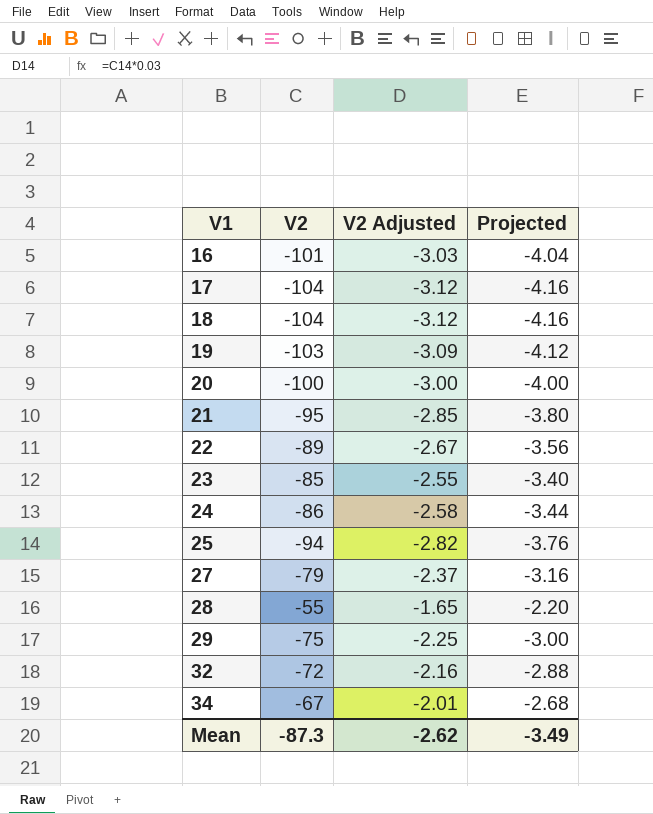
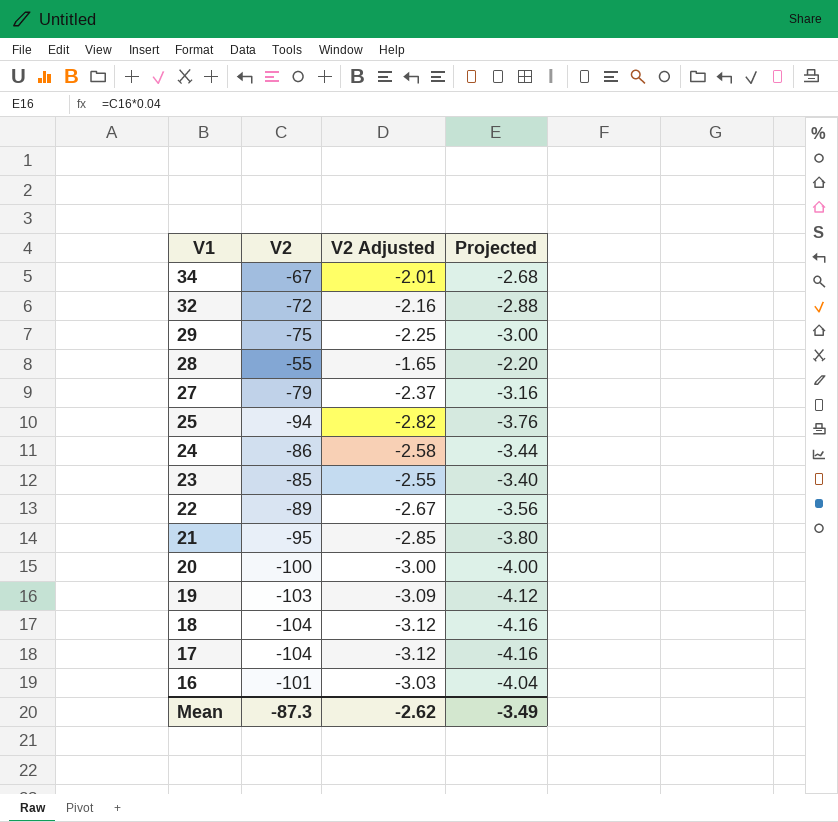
row order: V1 ascending -> V1 descending

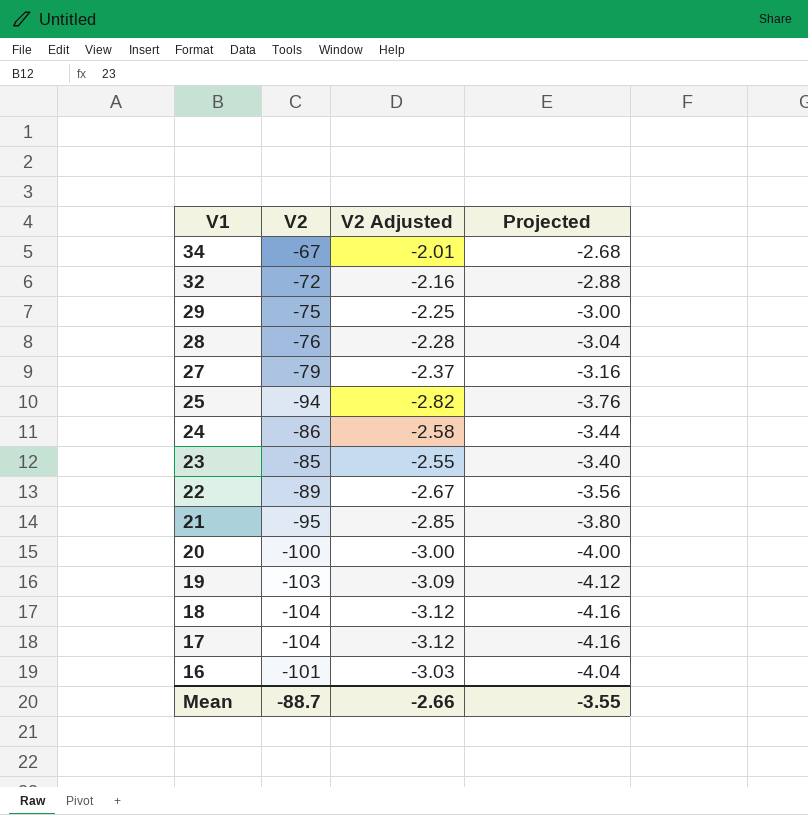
28 | V2: -55 -> -76
28 | V2 Adjusted: -1.65 -> -2.28
28 | Projected: -2.20 -> -3.04
Mean | V2: -87.3 -> -88.7
Mean | V2 Adjusted: -2.62 -> -2.66
Mean | Projected: -3.49 -> -3.55

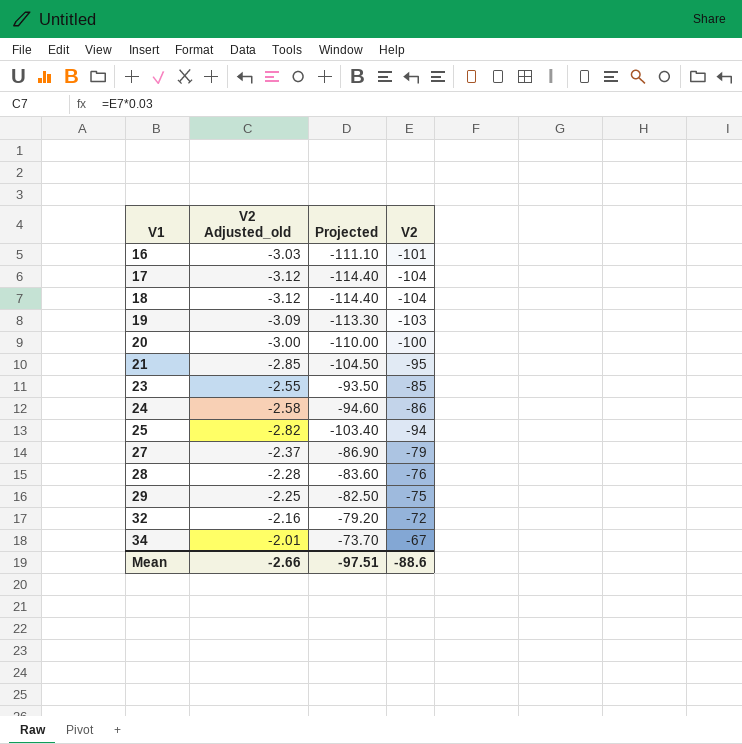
row order: V1 descending -> V1 ascending
column name: V2 Adjusted -> V2 Adjusted_old
column Projected | formula: [V2] * 0.04 -> [V2] * 1.1
column V2 | position: 2 -> 4
row 22: -89 | -2.67 | -3.56 -> none
Mean | Projected: -3.55 -> -97.51
Mean | V2: -88.7 -> -88.6

